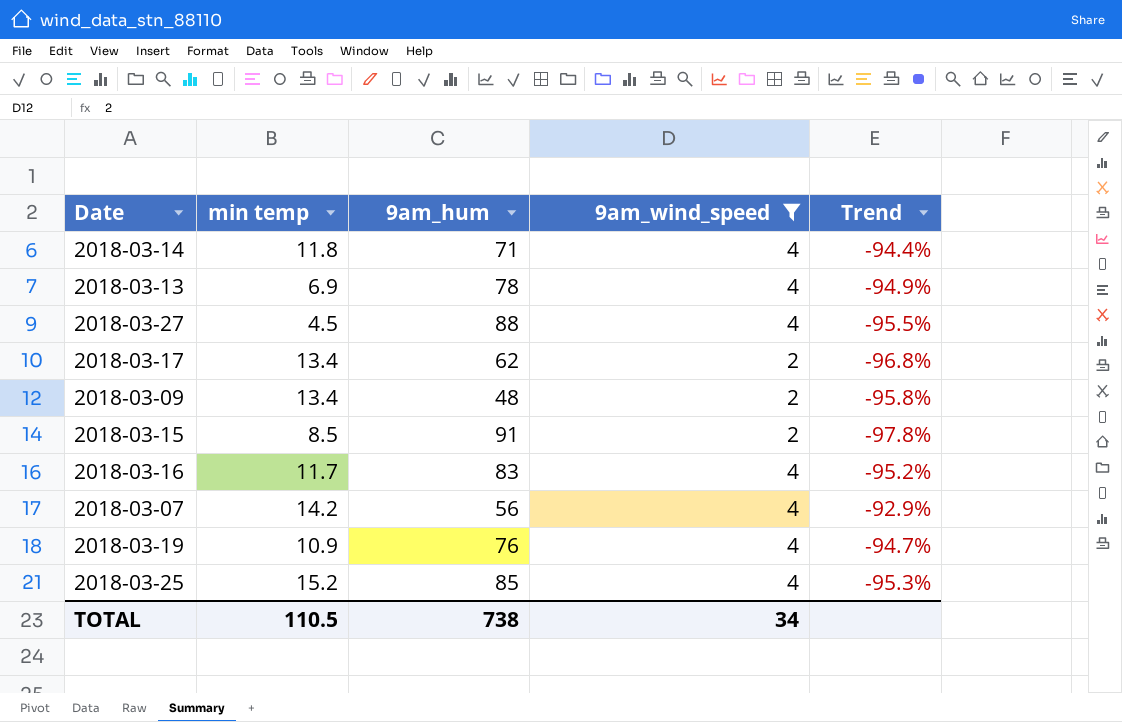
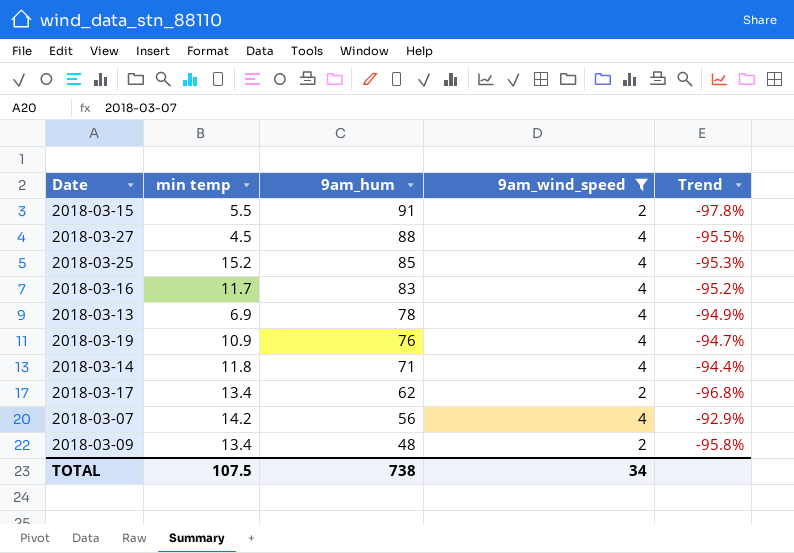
row order: none -> 9am_hum descending
2018-03-15 | min temp: 8.5 -> 5.5
TOTAL | min temp: 110.5 -> 107.5

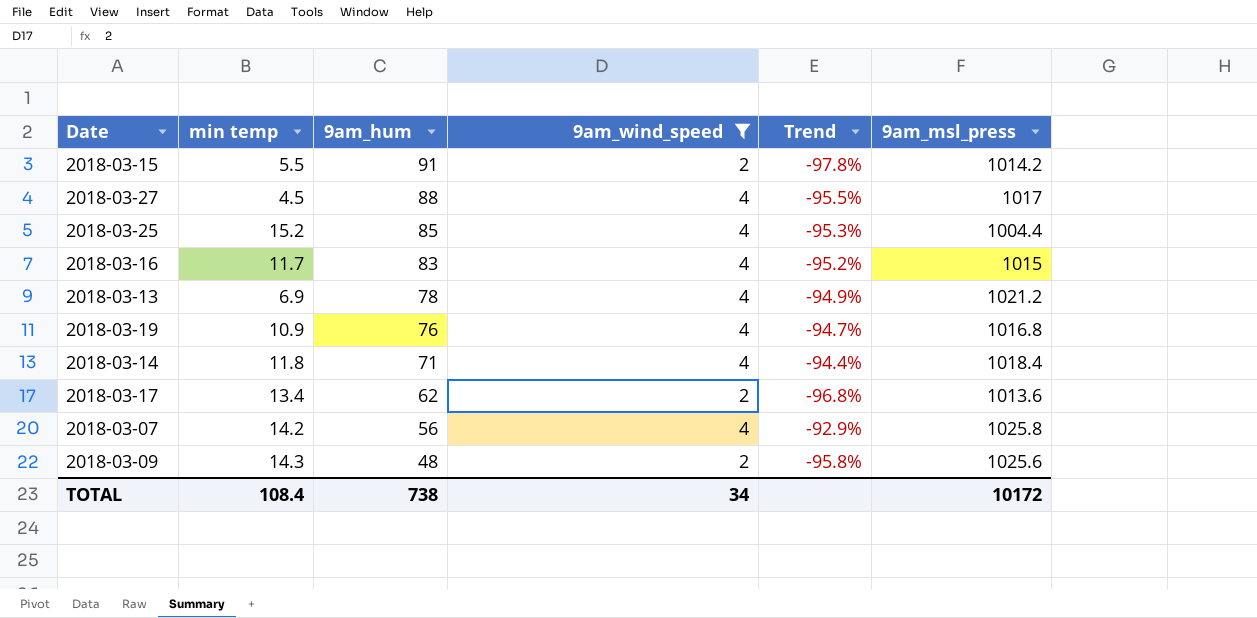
column 9am_msl_press | position: none -> 6
2018-03-09 | min temp: 13.4 -> 14.3
TOTAL | min temp: 107.5 -> 108.4

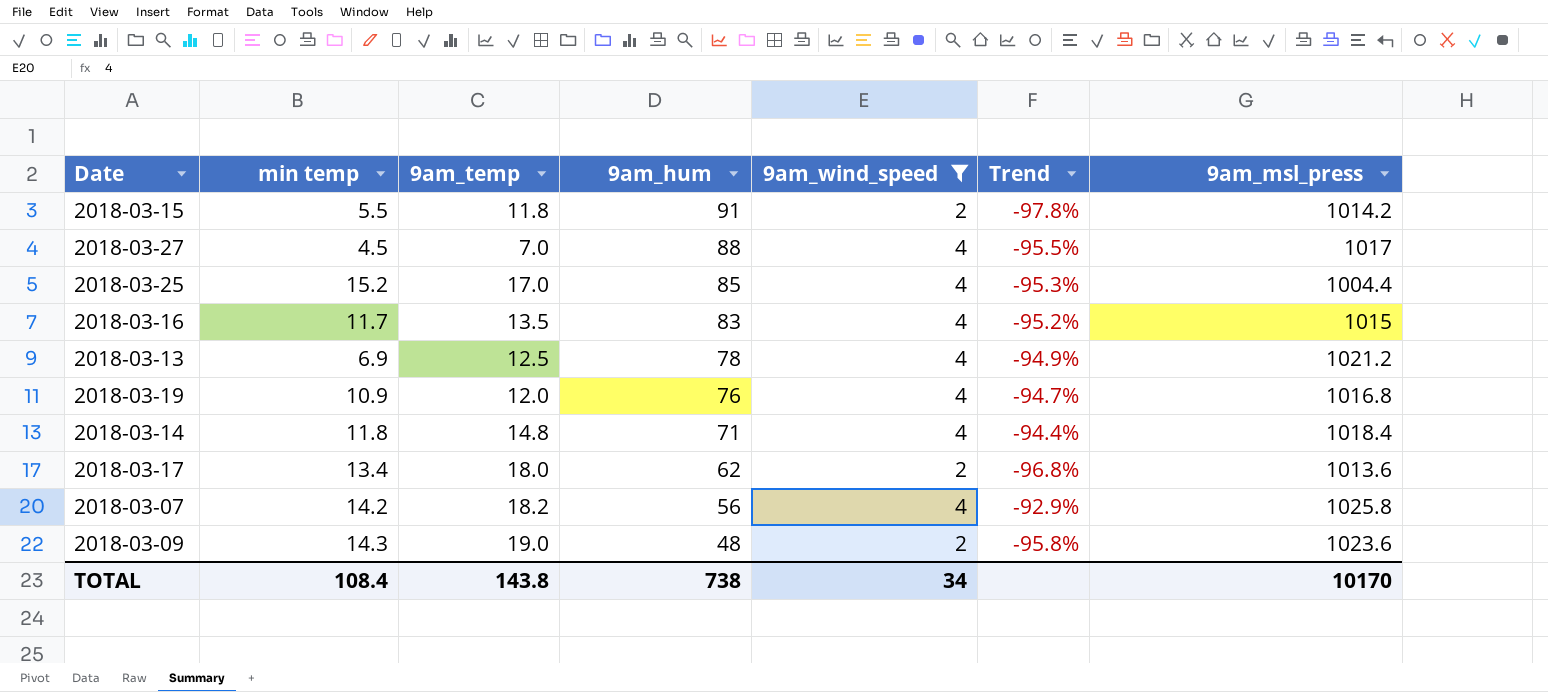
column 9am_temp | position: none -> 3
2018-03-09 | 9am_msl_press: 1025.6 -> 1023.6
TOTAL | 9am_msl_press: 10172 -> 10170

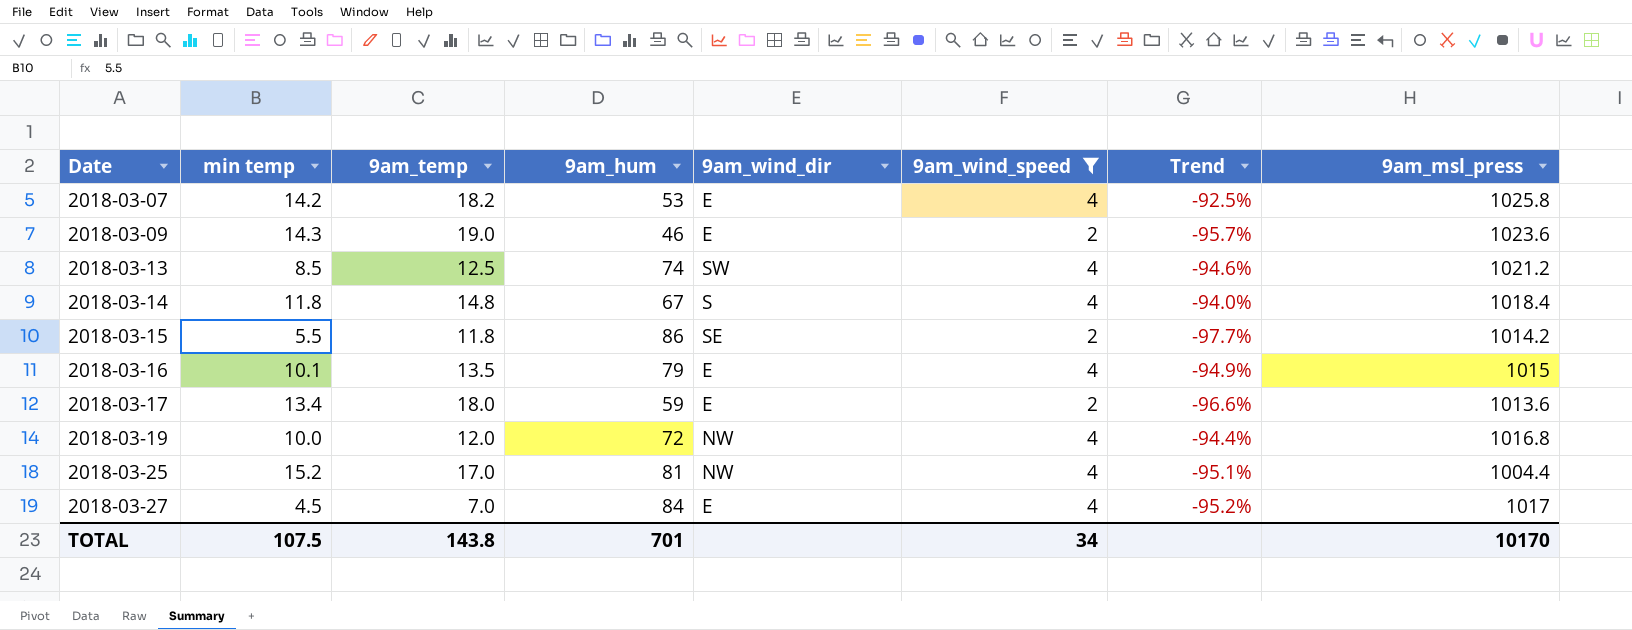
row order: 9am_hum descending -> Date ascending
column 9am_wind_dir | position: none -> 5
2018-03-07 | 9am_hum: 56 -> 53
2018-03-07 | Trend: -92.9% -> -92.5%
2018-03-09 | 9am_hum: 48 -> 46
2018-03-09 | Trend: -95.8% -> -95.7%
2018-03-13 | min temp: 6.9 -> 8.5
2018-03-13 | 9am_hum: 78 -> 74
2018-03-13 | Trend: -94.9% -> -94.6%
2018-03-14 | 9am_hum: 71 -> 67
2018-03-14 | Trend: -94.4% -> -94.0%
2018-03-15 | 9am_hum: 91 -> 86
2018-03-15 | Trend: -97.8% -> -97.7%
2018-03-16 | min temp: 11.7 -> 10.1
2018-03-16 | 9am_hum: 83 -> 79
2018-03-16 | Trend: -95.2% -> -94.9%
2018-03-17 | 9am_hum: 62 -> 59
2018-03-17 | Trend: -96.8% -> -96.6%
2018-03-19 | min temp: 10.9 -> 10.0
2018-03-19 | 9am_hum: 76 -> 72
2018-03-19 | Trend: -94.7% -> -94.4%
2018-03-25 | 9am_hum: 85 -> 81
2018-03-25 | Trend: -95.3% -> -95.1%
2018-03-27 | 9am_hum: 88 -> 84
2018-03-27 | Trend: -95.5% -> -95.2%
TOTAL | min temp: 108.4 -> 107.5
TOTAL | 9am_hum: 738 -> 701

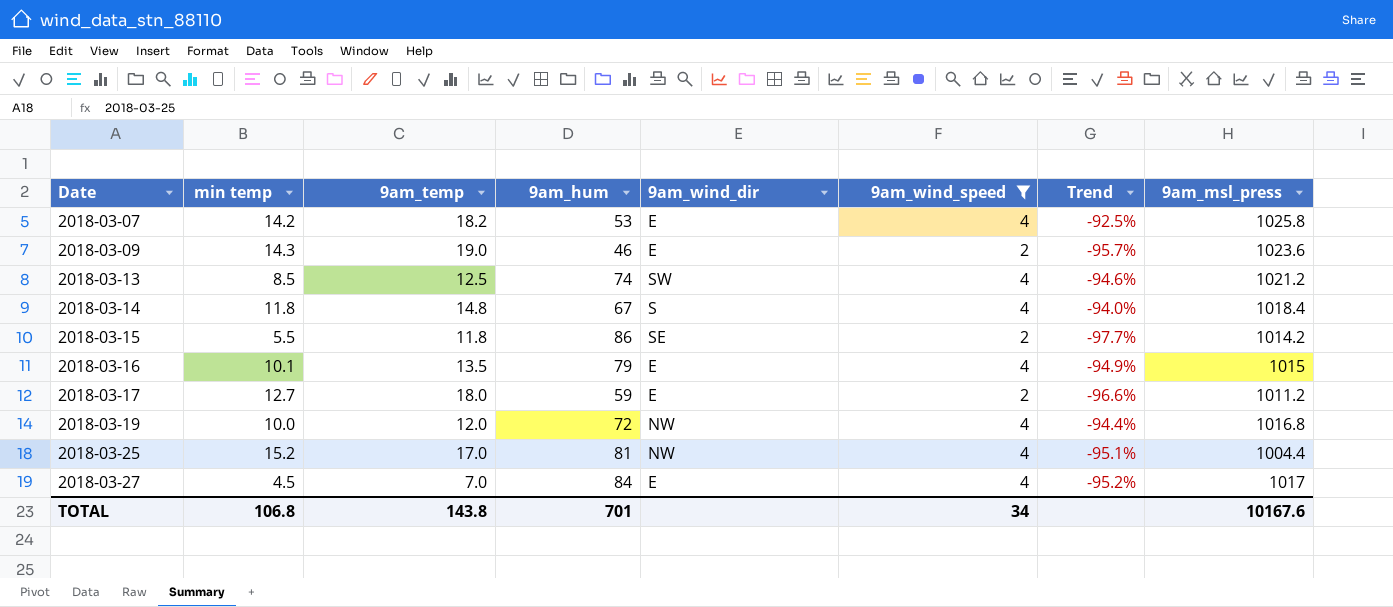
2018-03-17 | min temp: 13.4 -> 12.7
2018-03-17 | 9am_msl_press: 1013.6 -> 1011.2
TOTAL | min temp: 107.5 -> 106.8
TOTAL | 9am_msl_press: 10170 -> 10167.6

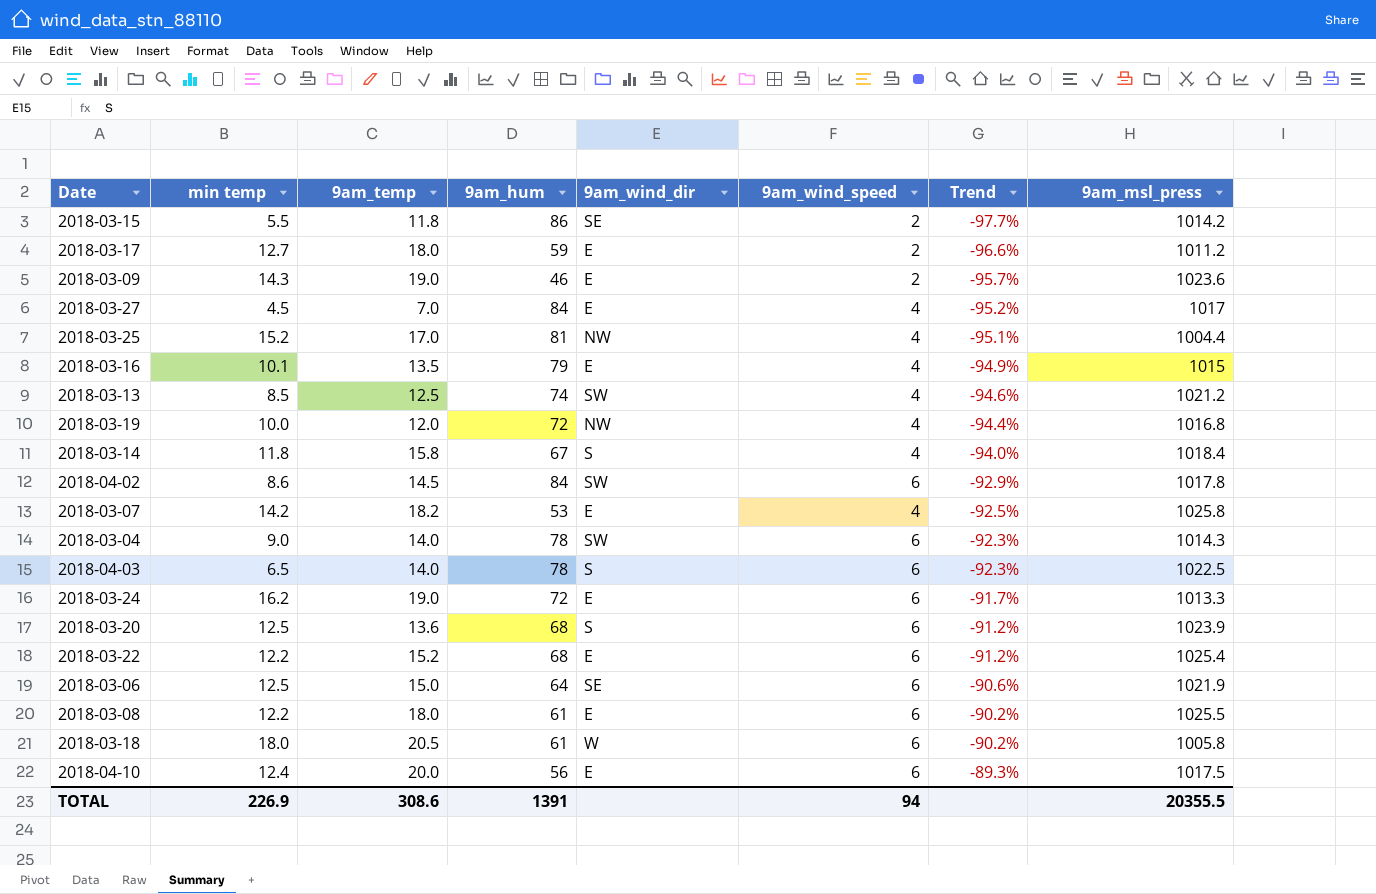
filter: 9am_wind_speed != 6 -> none
row order: Date ascending -> Trend ascending
2018-03-14 | 9am_temp: 14.8 -> 15.8
TOTAL | min temp: 106.8 -> 226.9
TOTAL | 9am_temp: 143.8 -> 308.6
TOTAL | 9am_hum: 701 -> 1391
TOTAL | 9am_wind_speed: 34 -> 94
TOTAL | 9am_msl_press: 10167.6 -> 20355.5

